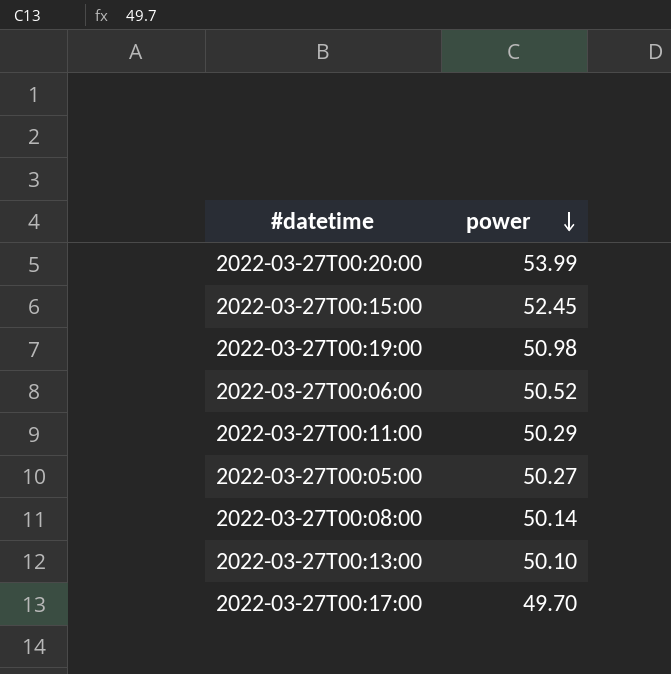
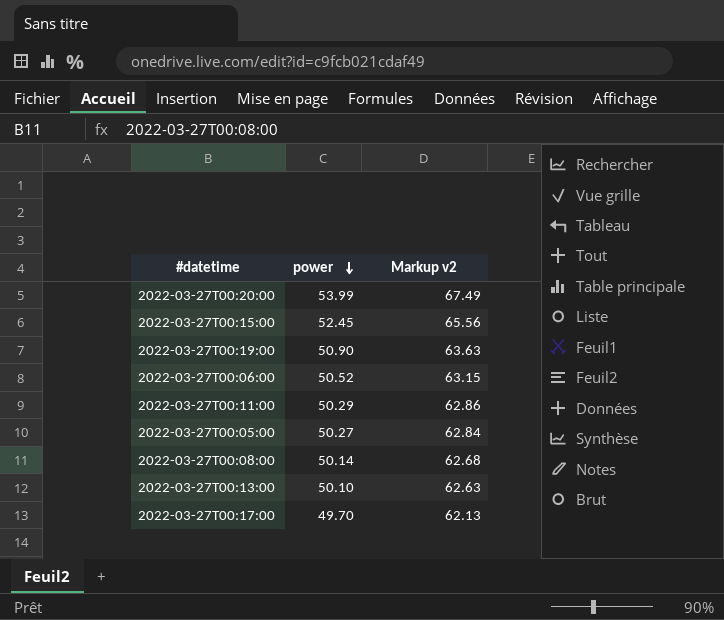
column Markup v2 | formula: none -> [power] * 1.25
2022-03-27T00:19:00 | power: 50.98 -> 50.90

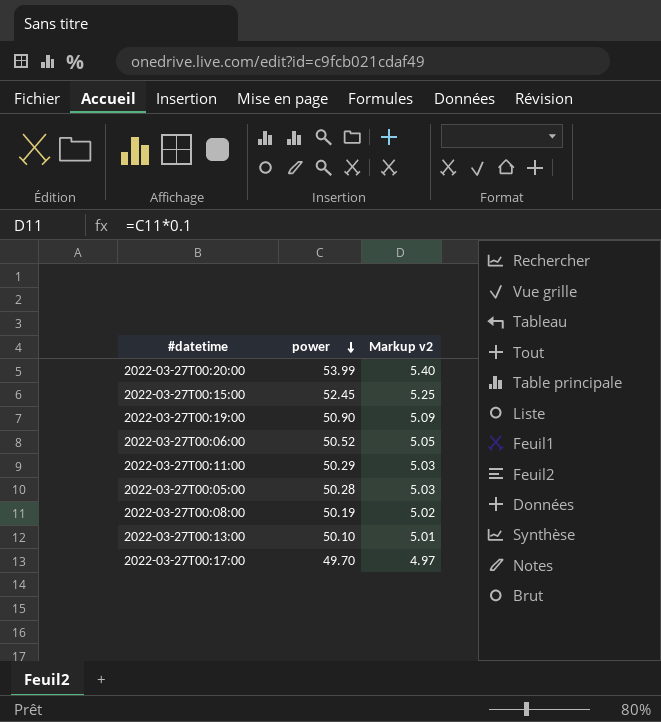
column Markup v2 | formula: [power] * 1.25 -> [power] * 0.1
2022-03-27T00:05:00 | power: 50.27 -> 50.28
2022-03-27T00:08:00 | power: 50.14 -> 50.19

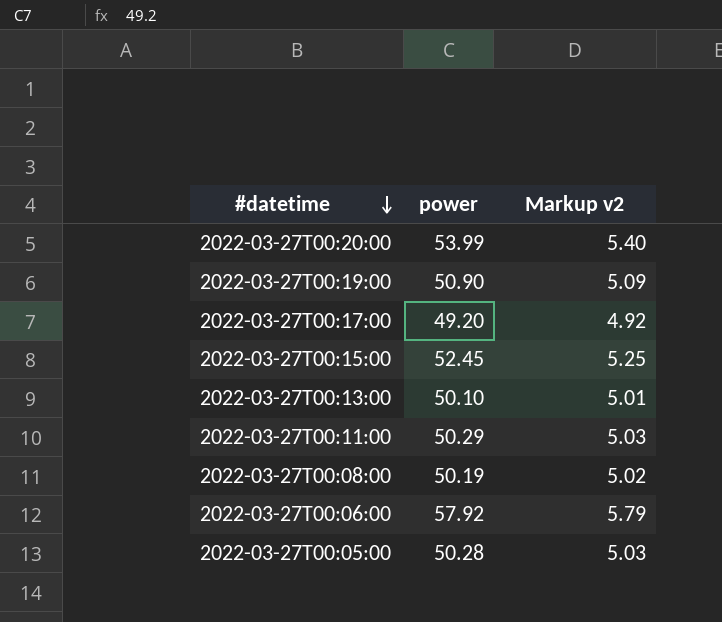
row order: power descending -> #datetime descending
2022-03-27T00:17:00 | power: 49.70 -> 49.20
2022-03-27T00:17:00 | Markup v2: 4.97 -> 4.92
2022-03-27T00:06:00 | power: 50.52 -> 57.92
2022-03-27T00:06:00 | Markup v2: 5.05 -> 5.79

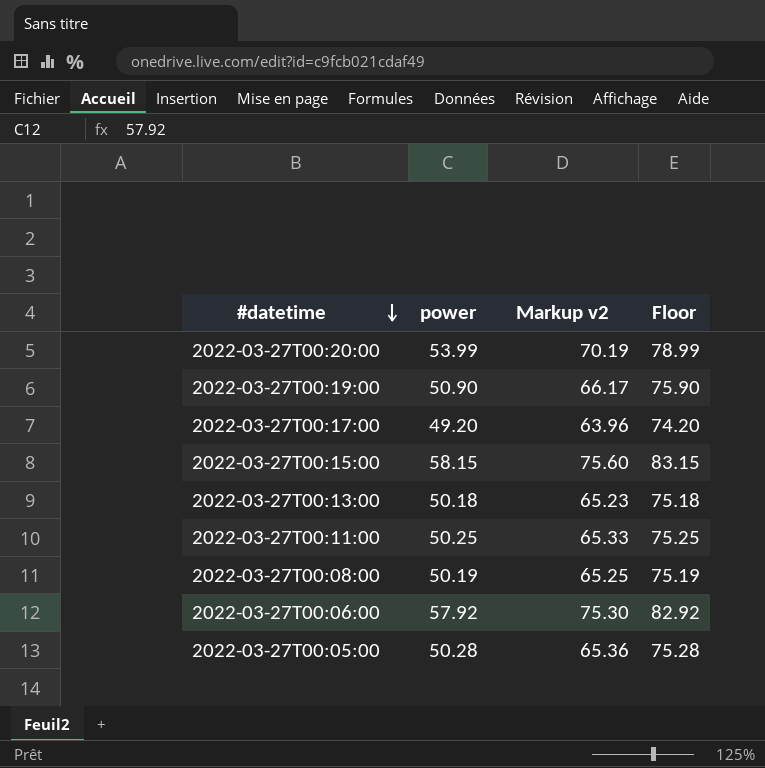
column Markup v2 | formula: [power] * 0.1 -> [power] * 1.3
column Floor | formula: none -> [power] + 25
2022-03-27T00:15:00 | power: 52.45 -> 58.15
2022-03-27T00:13:00 | power: 50.10 -> 50.18
2022-03-27T00:11:00 | power: 50.29 -> 50.25

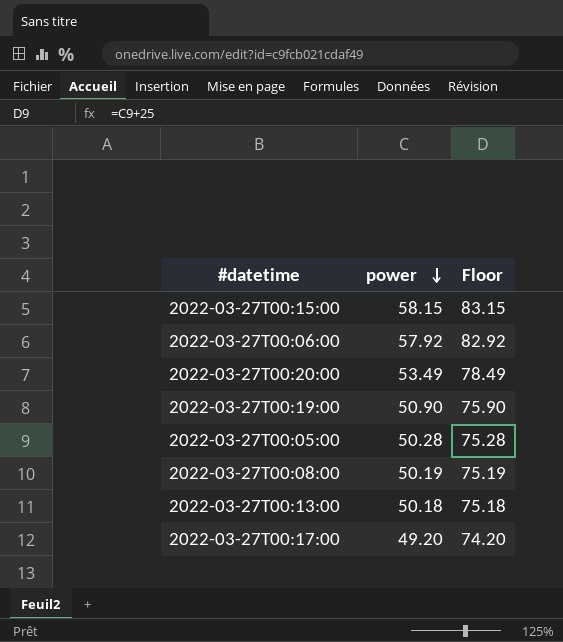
row order: #datetime descending -> power descending
column Markup v2 | formula: [power] * 1.3 -> none
row 2022-03-27T00:11:00: 50.25 | 65.33 | 75.25 -> none
2022-03-27T00:20:00 | power: 53.99 -> 53.49
2022-03-27T00:20:00 | Floor: 78.99 -> 78.49

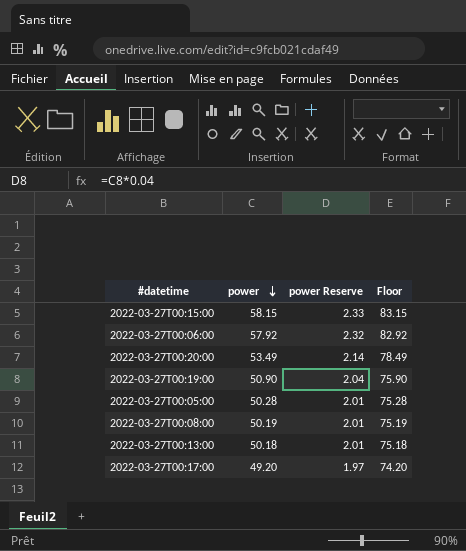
column power Reserve | formula: none -> [power] * 0.04

